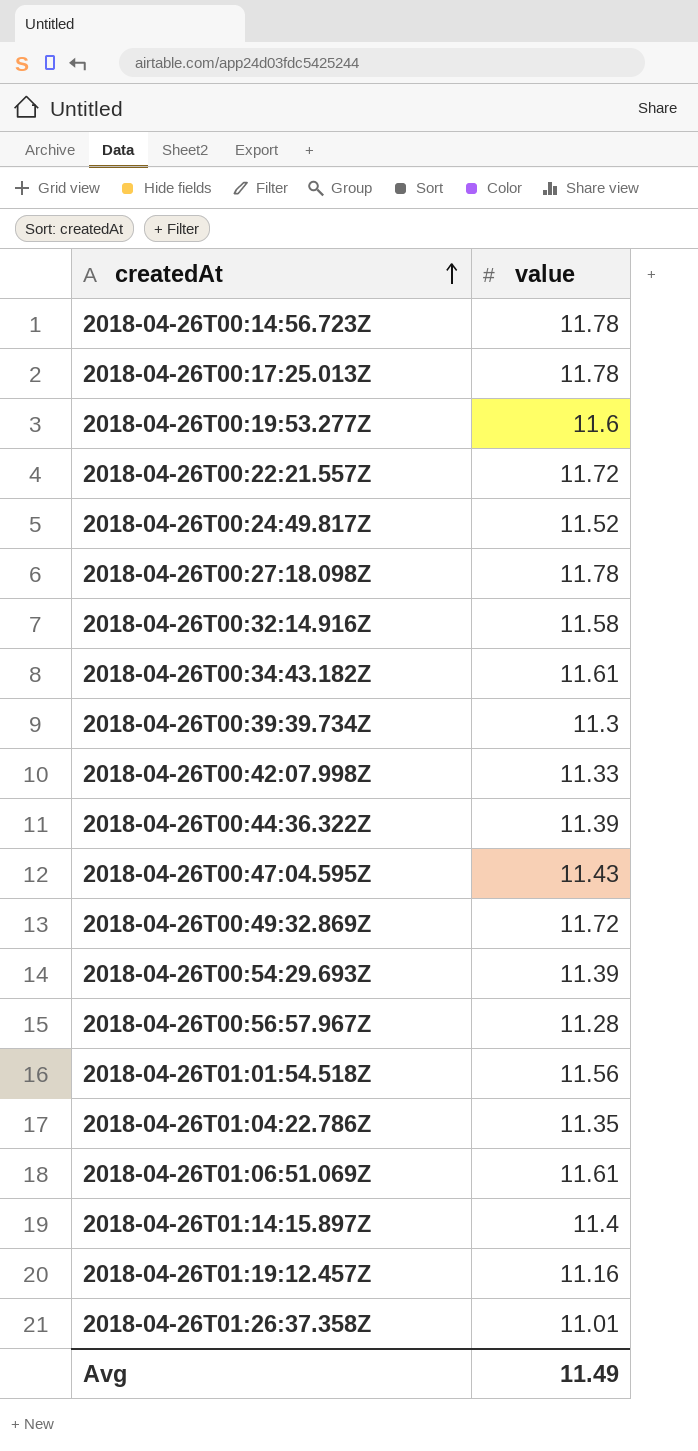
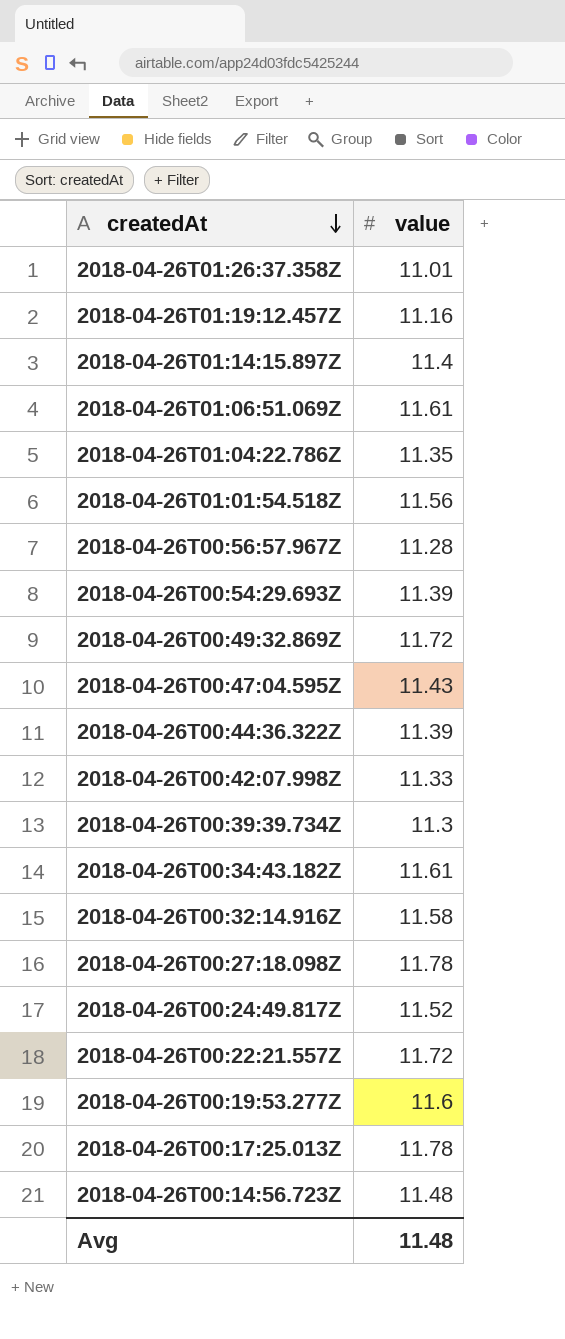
row order: createdAt ascending -> createdAt descending
2018-04-26T00:14:56.723Z | value: 11.78 -> 11.48
Avg | value: 11.49 -> 11.48

